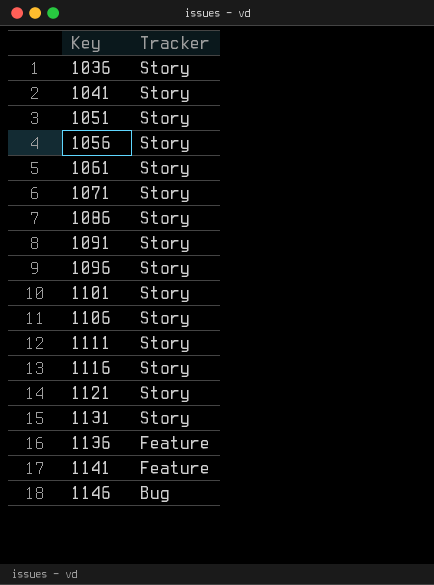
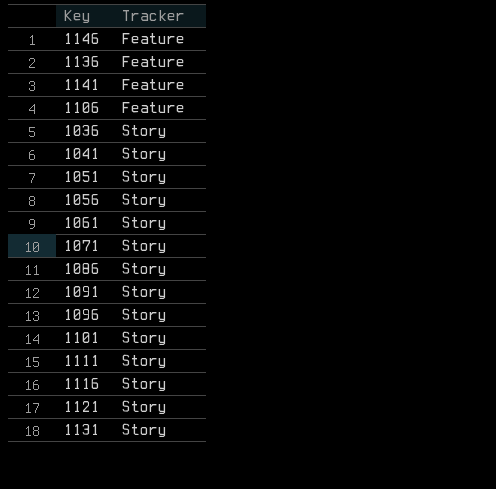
row order: Key ascending -> Tracker ascending
1146 | Tracker: Bug -> Feature
1106 | Tracker: Story -> Feature

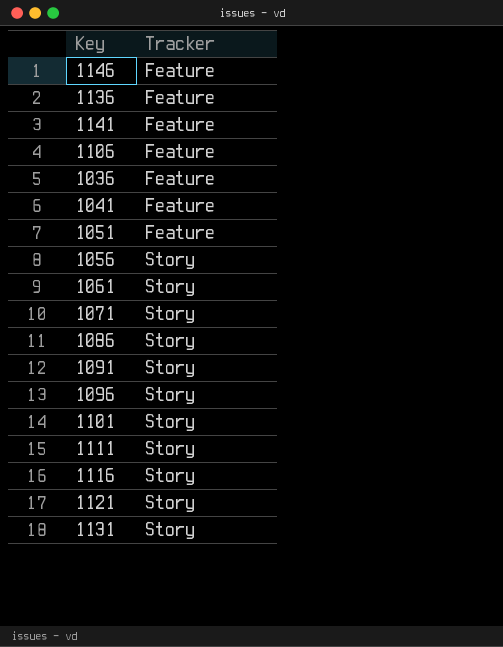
1036 | Tracker: Story -> Feature
1041 | Tracker: Story -> Feature
1051 | Tracker: Story -> Feature

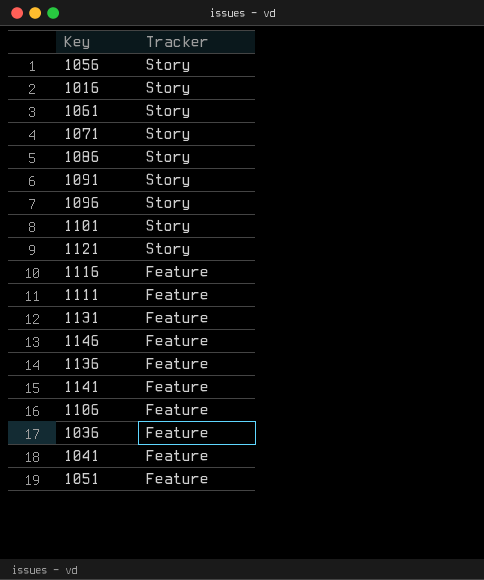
row order: Tracker ascending -> Tracker descending
row 1016: none -> Story
1116 | Tracker: Story -> Feature
1111 | Tracker: Story -> Feature
1131 | Tracker: Story -> Feature

